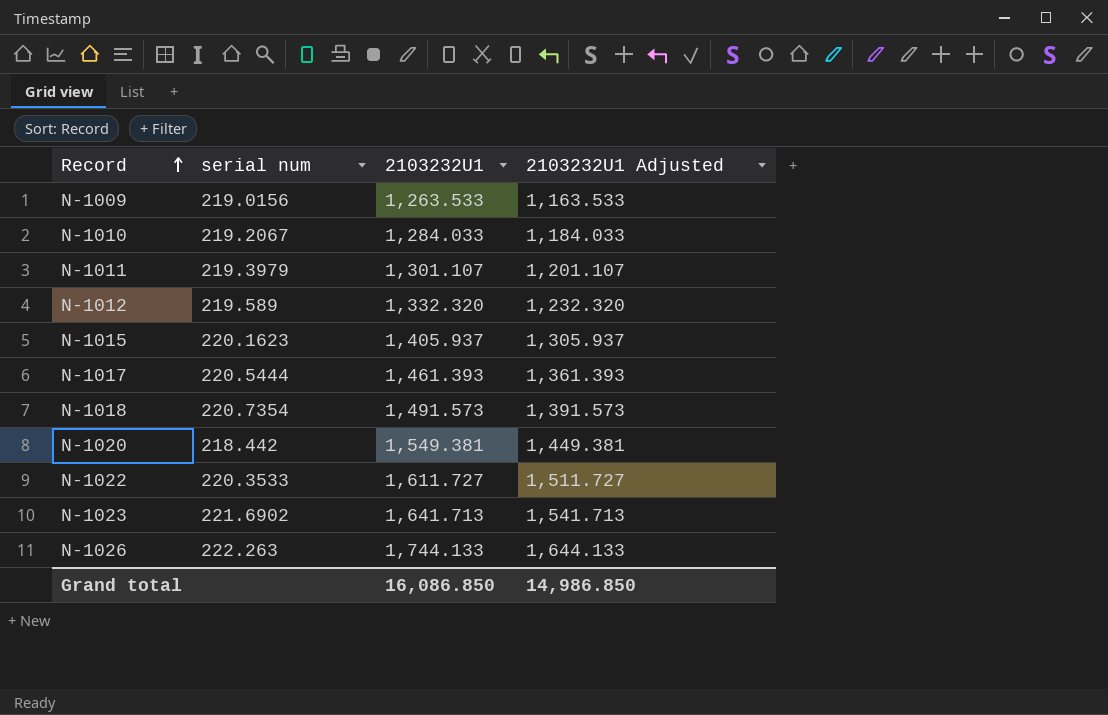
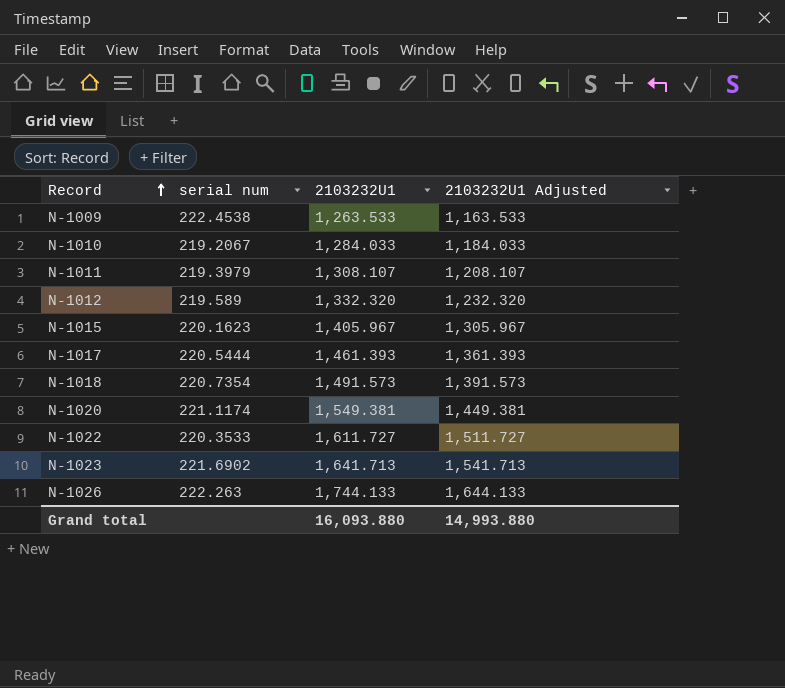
N-1009 | serial num: 219.0156 -> 222.4538
N-1011 | 2103232U1: 1,301.107 -> 1,308.107
N-1011 | 2103232U1 Adjusted: 1,201.107 -> 1,208.107
N-1015 | 2103232U1: 1,405.937 -> 1,405.967
N-1015 | 2103232U1 Adjusted: 1,305.937 -> 1,305.967
N-1020 | serial num: 218.442 -> 221.1174
Grand total | 2103232U1: 16,086.850 -> 16,093.880
Grand total | 2103232U1 Adjusted: 14,986.850 -> 14,993.880

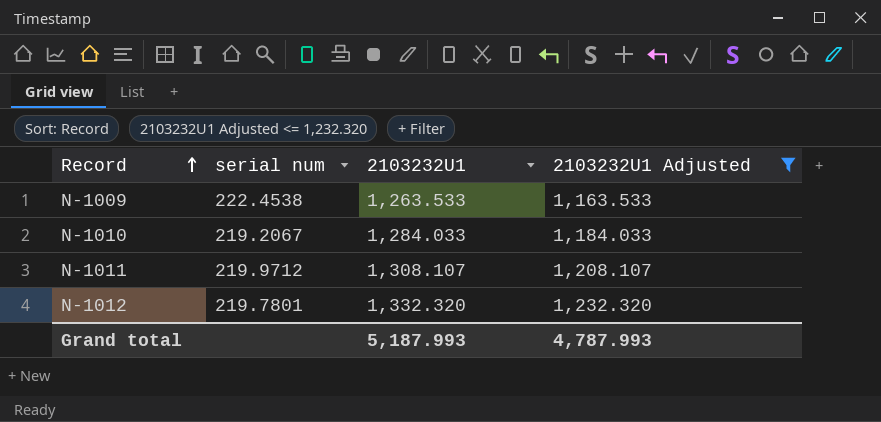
filter: none -> 2103232U1 Adjusted <= 1,232.320
N-1011 | serial num: 219.3979 -> 219.9712
N-1012 | serial num: 219.589 -> 219.7801
Grand total | 2103232U1: 16,093.880 -> 5,187.993
Grand total | 2103232U1 Adjusted: 14,993.880 -> 4,787.993

